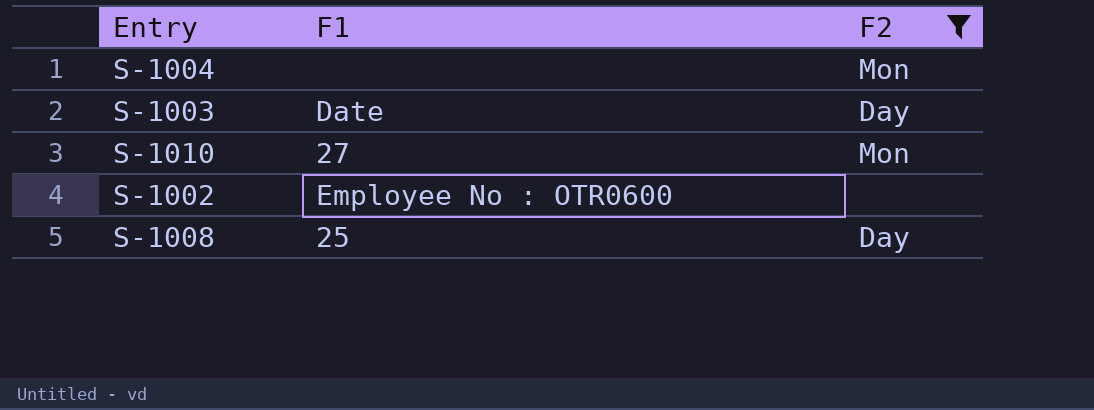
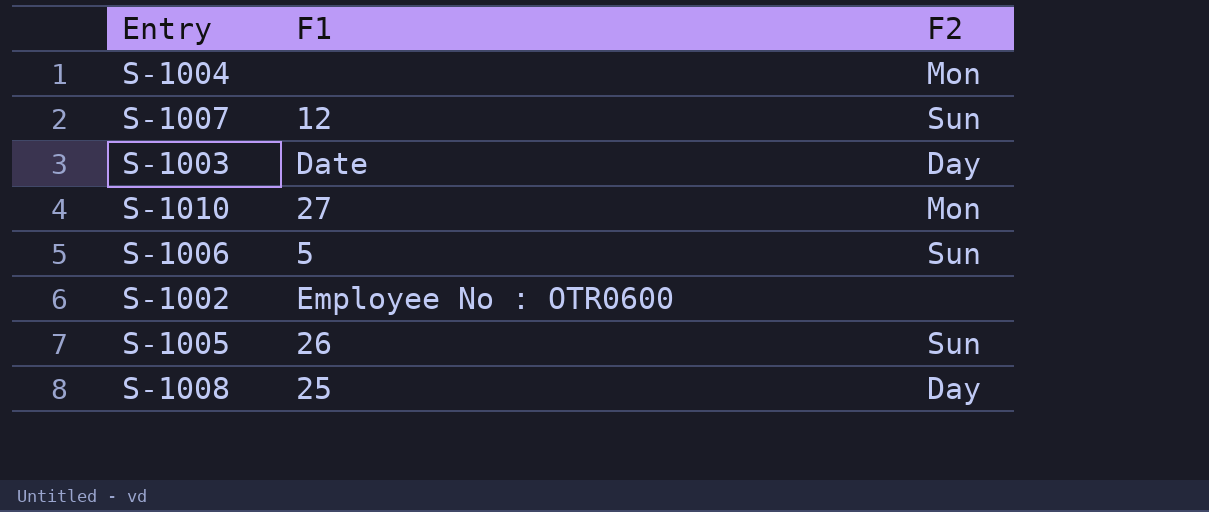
filter: F2 != Sun -> none

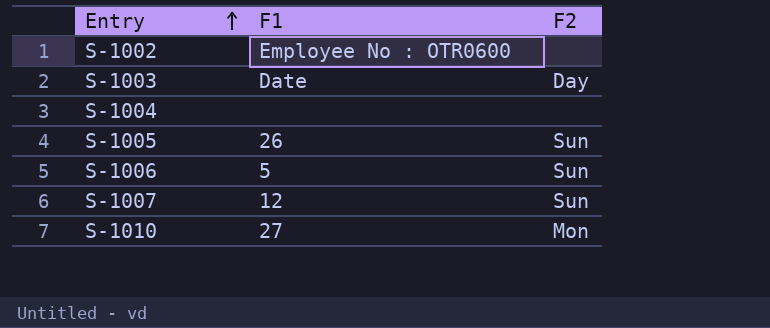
row order: none -> Entry ascending
row S-1008: 25 | Day -> none
S-1004 | F2: Mon -> none

